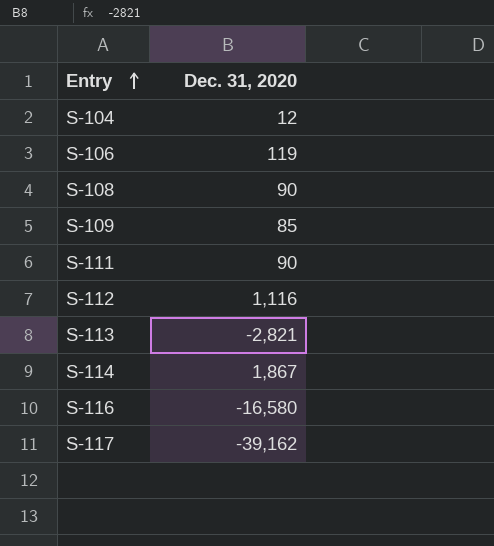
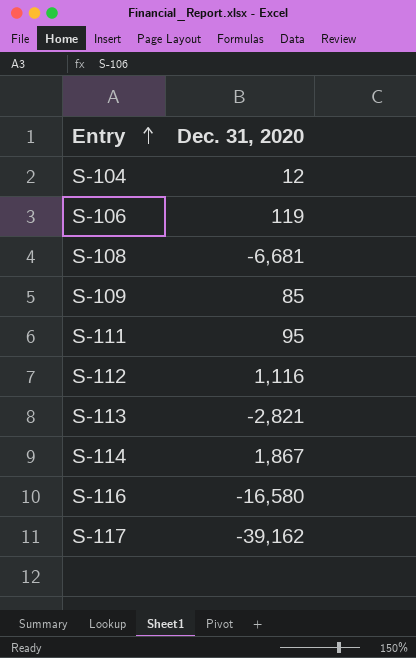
S-108 | Dec. 31, 2020: 90 -> -6,681
S-111 | Dec. 31, 2020: 90 -> 95

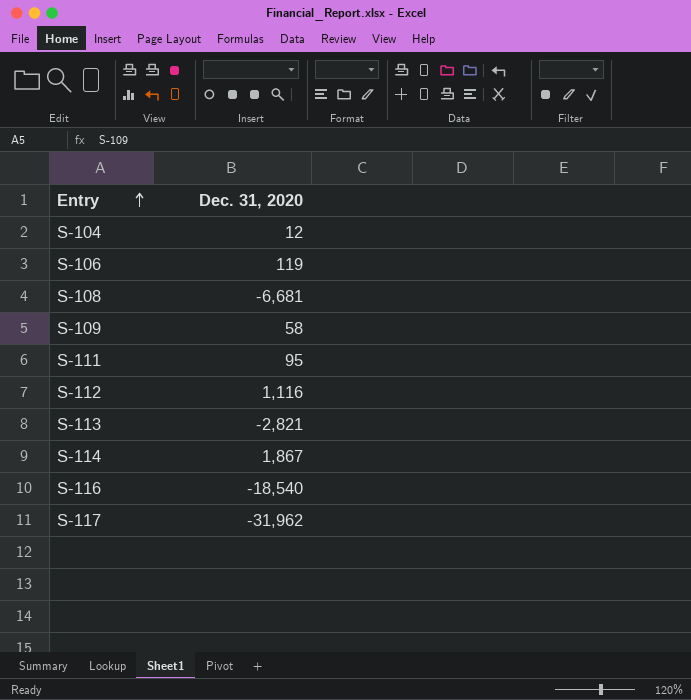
S-109 | Dec. 31, 2020: 85 -> 58
S-116 | Dec. 31, 2020: -16,580 -> -18,540
S-117 | Dec. 31, 2020: -39,162 -> -31,962

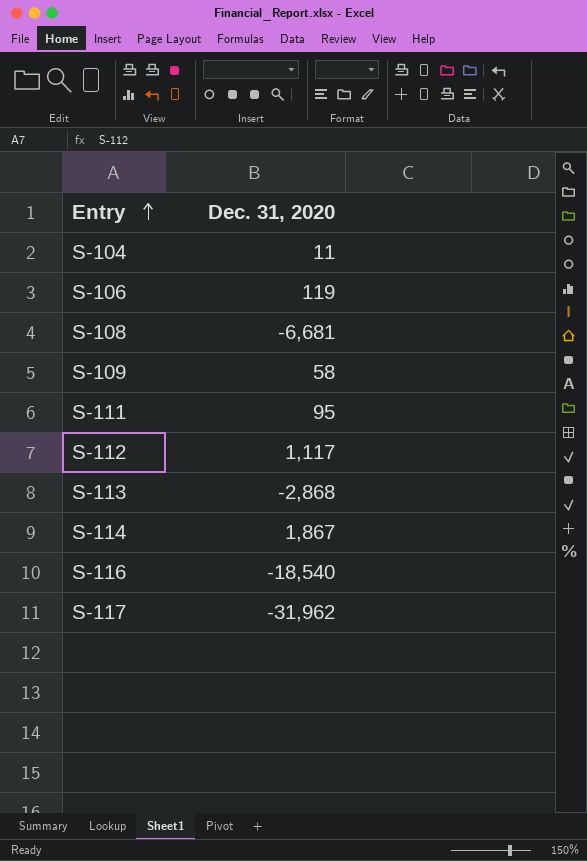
S-104 | Dec. 31, 2020: 12 -> 11
S-112 | Dec. 31, 2020: 1,116 -> 1,117
S-113 | Dec. 31, 2020: -2,821 -> -2,868

